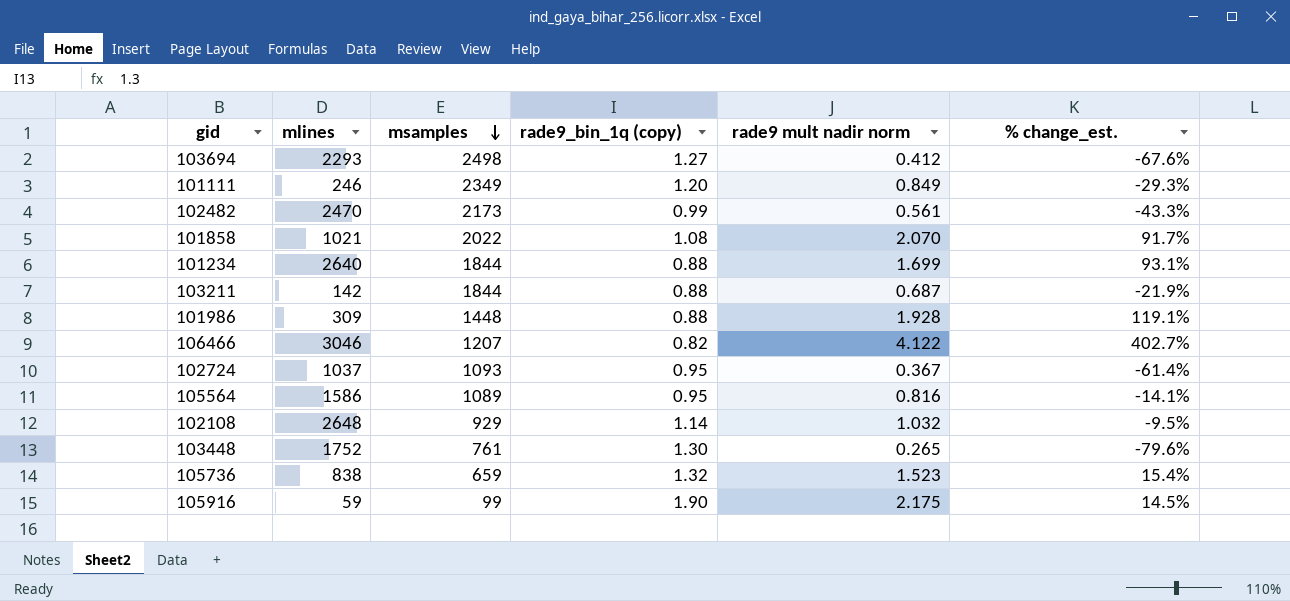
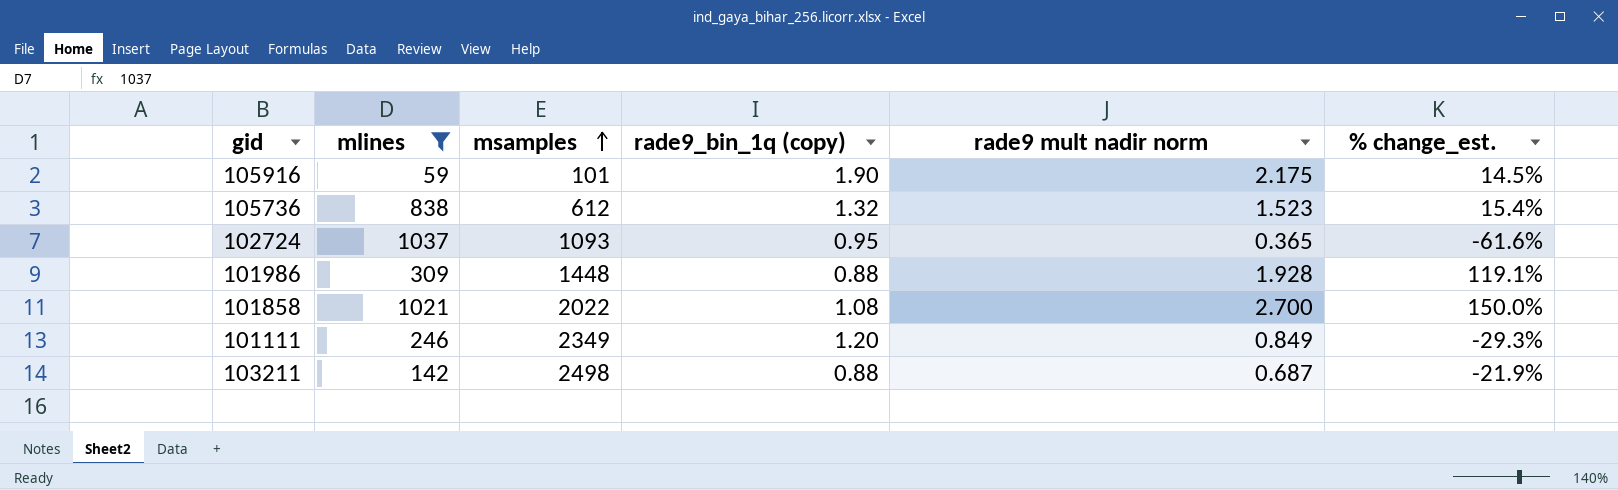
filter: none -> mlines <= 1037
row order: msamples descending -> msamples ascending
105916 | msamples: 99 -> 101
105736 | msamples: 659 -> 612
102724 | rade9 mult nadir norm: 0.367 -> 0.365
102724 | % change_est.: -61.4% -> -61.6%
101858 | rade9 mult nadir norm: 2.070 -> 2.700
101858 | % change_est.: 91.7% -> 150.0%
103211 | msamples: 1844 -> 2498

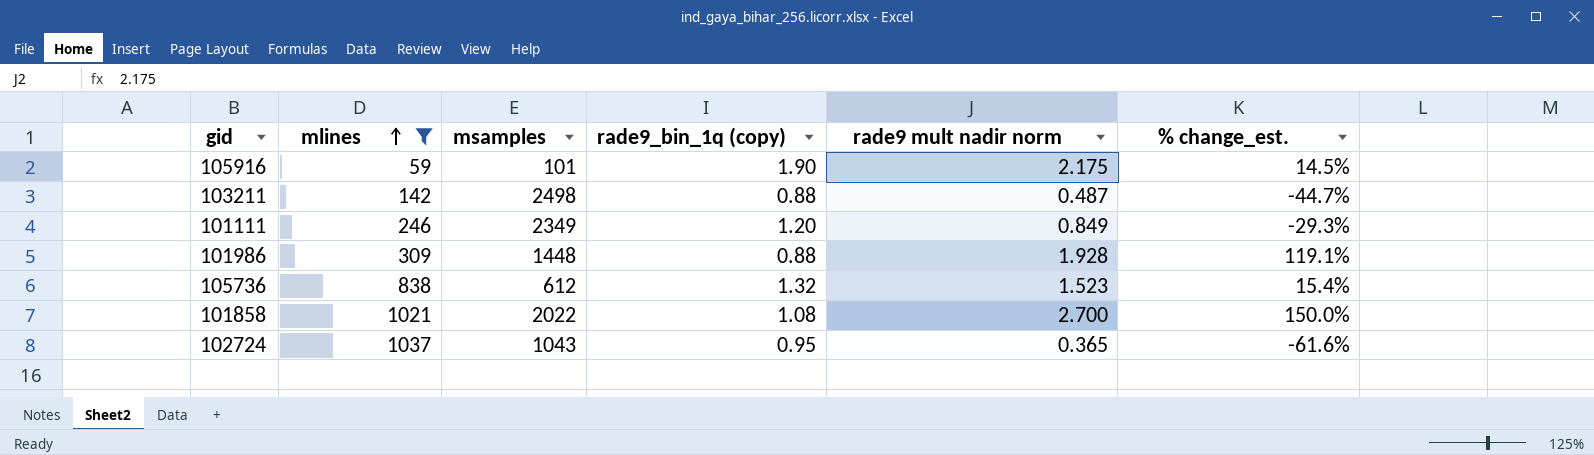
row order: msamples ascending -> mlines ascending
103211 | rade9 mult nadir norm: 0.687 -> 0.487
103211 | % change_est.: -21.9% -> -44.7%
102724 | msamples: 1093 -> 1043

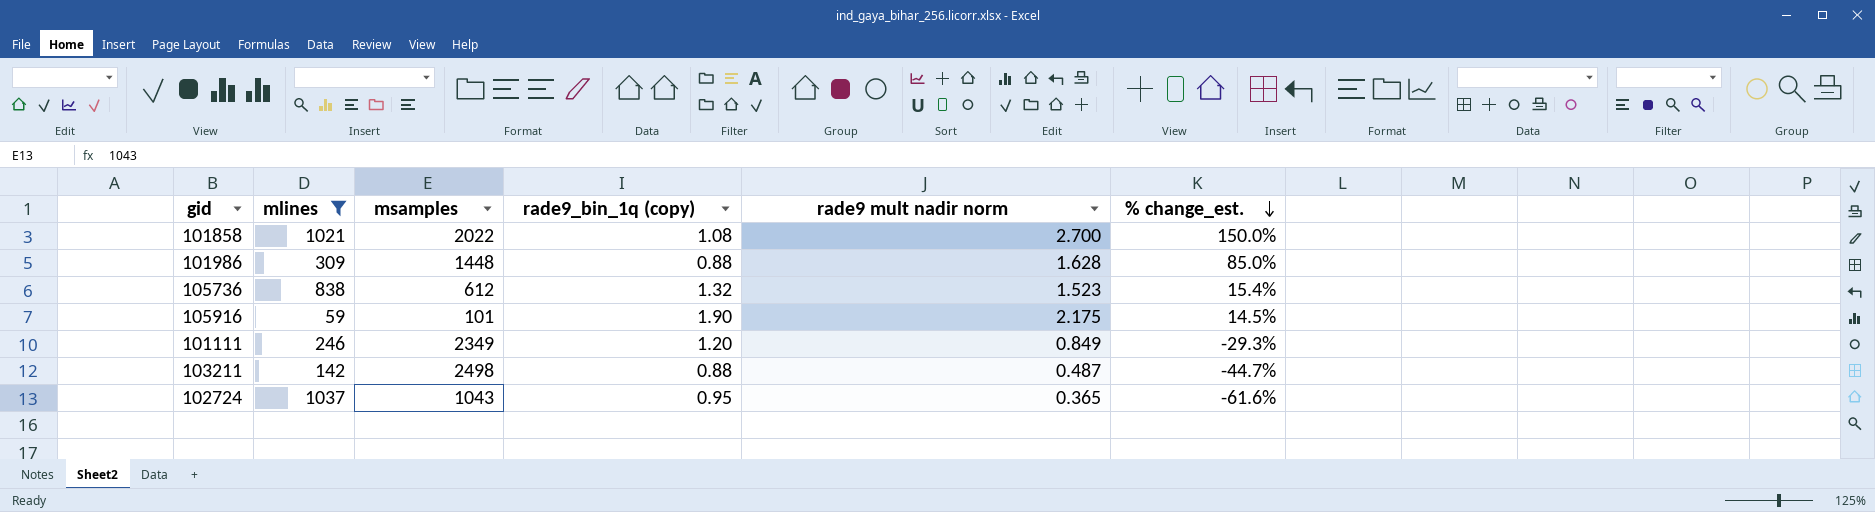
row order: mlines ascending -> % change_est. descending
101986 | rade9 mult nadir norm: 1.928 -> 1.628
101986 | % change_est.: 119.1% -> 85.0%

